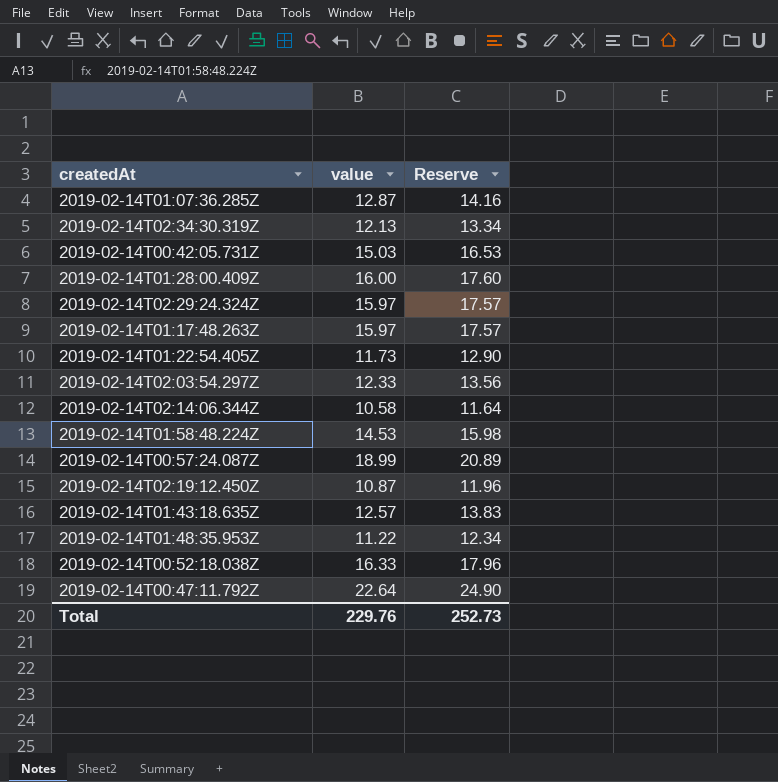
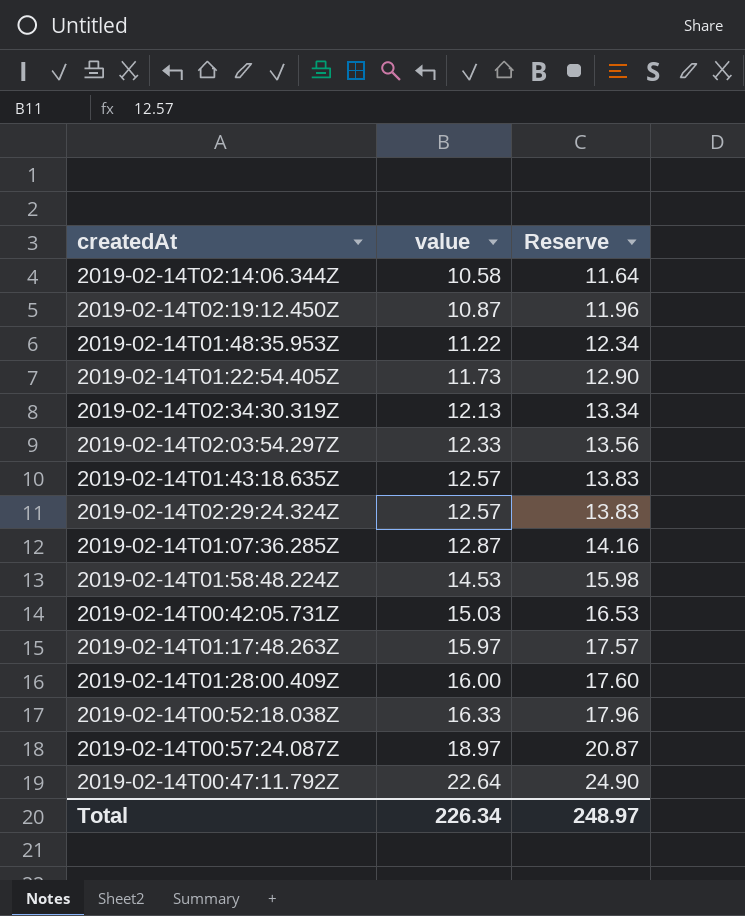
row order: none -> value ascending
2019-02-14T02:29:24.324Z | value: 15.97 -> 12.57
2019-02-14T02:29:24.324Z | Reserve: 17.57 -> 13.83
2019-02-14T00:57:24.087Z | value: 18.99 -> 18.97
2019-02-14T00:57:24.087Z | Reserve: 20.89 -> 20.87
Total | value: 229.76 -> 226.34
Total | Reserve: 252.73 -> 248.97

